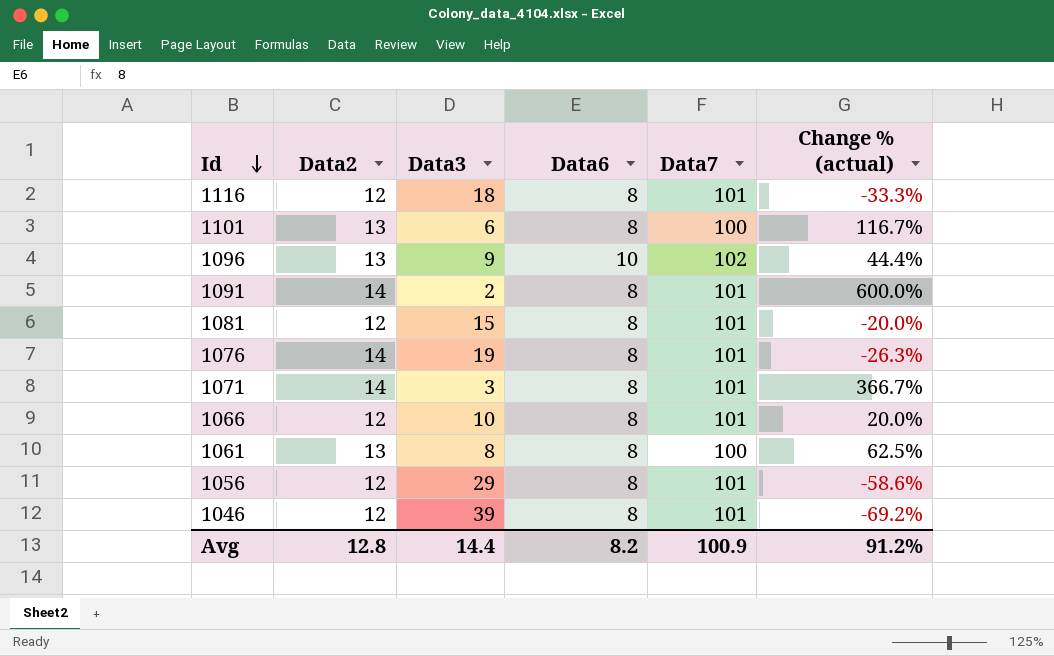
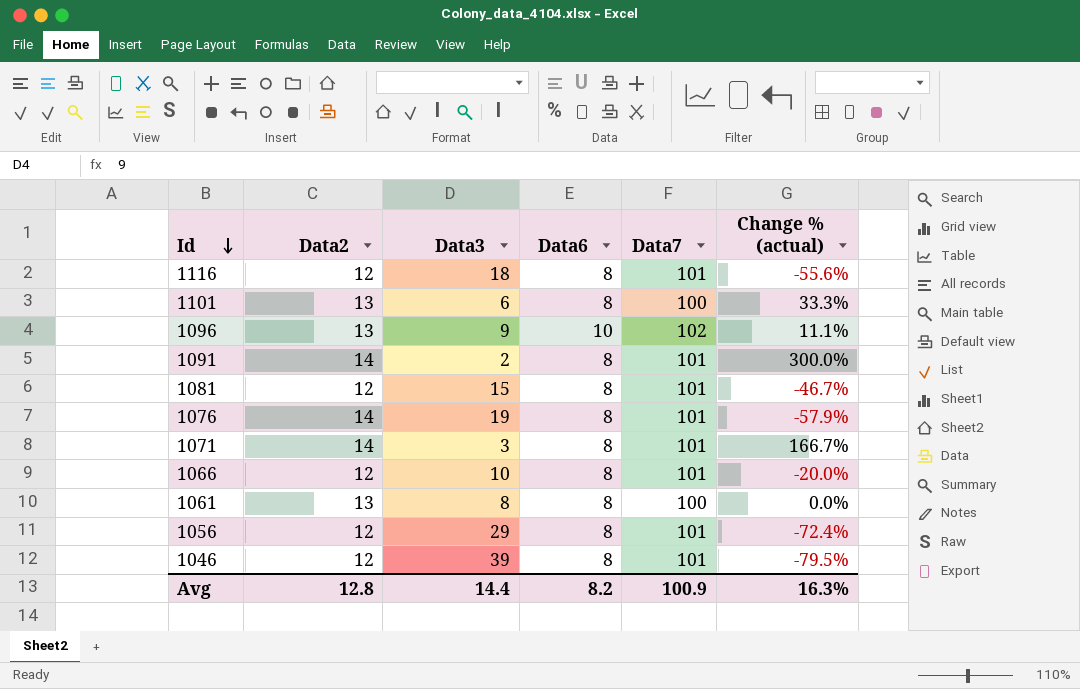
column Change % (actual) | formula: ([Data2] - [Data3]) / [Data3] -> ([Data6] - [Data3]) / [Data3]
Avg | Change % (actual): 91.2% -> 16.3%

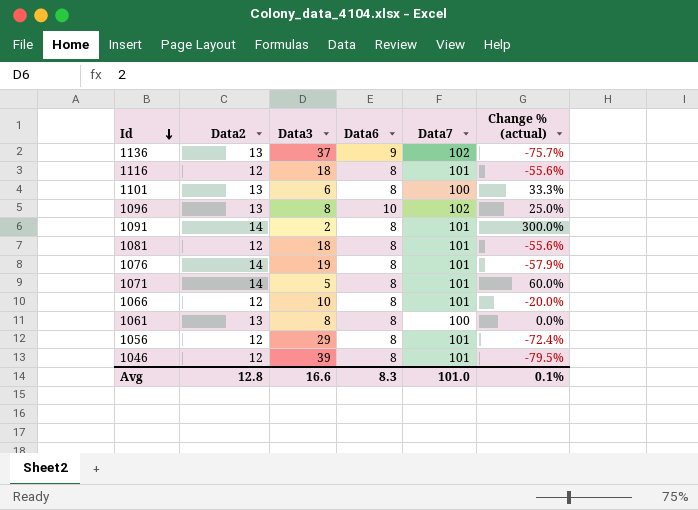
row 1136: none -> 13 | 37 | 9 | 102 | -75.7%
1096 | Data3: 9 -> 8
1096 | Change % (actual): 11.1% -> 25.0%
1081 | Data3: 15 -> 18
1081 | Change % (actual): -46.7% -> -55.6%
1071 | Data3: 3 -> 5
1071 | Change % (actual): 166.7% -> 60.0%
Avg | Data3: 14.4 -> 16.6
Avg | Data6: 8.2 -> 8.3
Avg | Data7: 100.9 -> 101.0
Avg | Change % (actual): 16.3% -> 0.1%

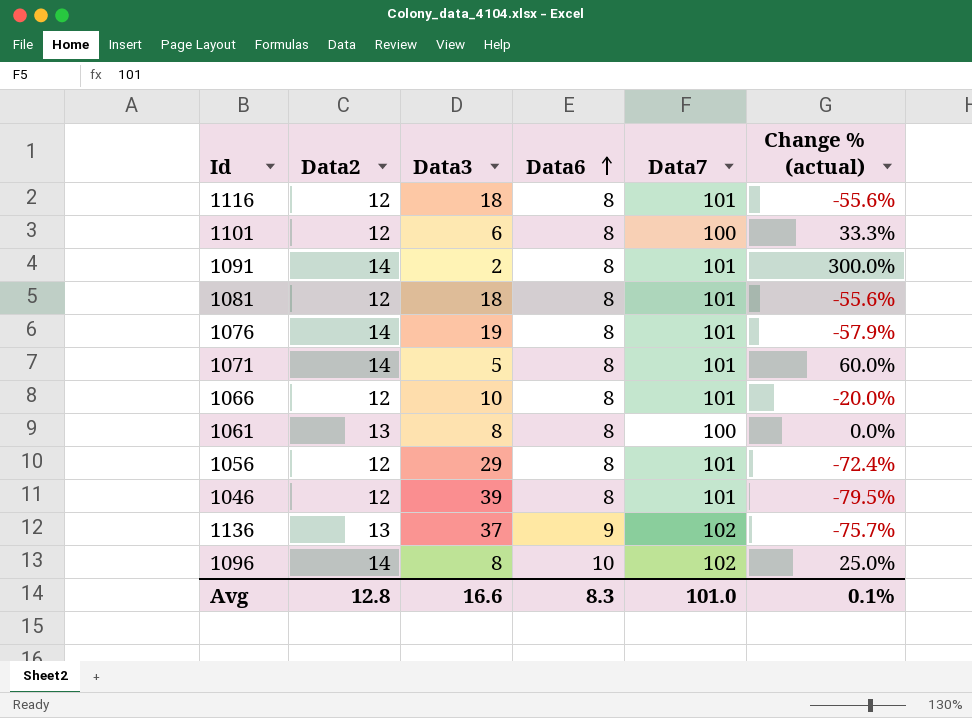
row order: Id descending -> Data6 ascending
1101 | Data2: 13 -> 12
1096 | Data2: 13 -> 14

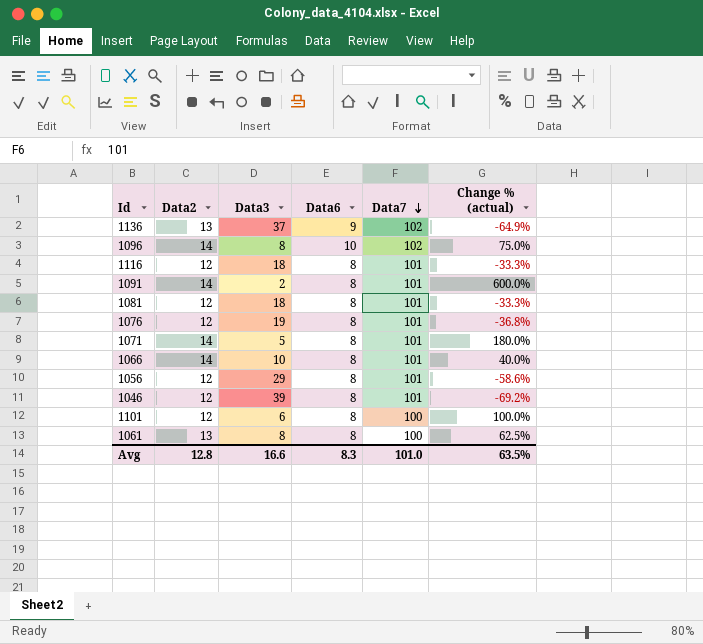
row order: Data6 ascending -> Data7 descending
column Change % (actual) | formula: ([Data6] - [Data3]) / [Data3] -> ([Data2] - [Data3]) / [Data3]
1076 | Data2: 14 -> 12
1066 | Data2: 12 -> 14
Avg | Change % (actual): 0.1% -> 63.5%

